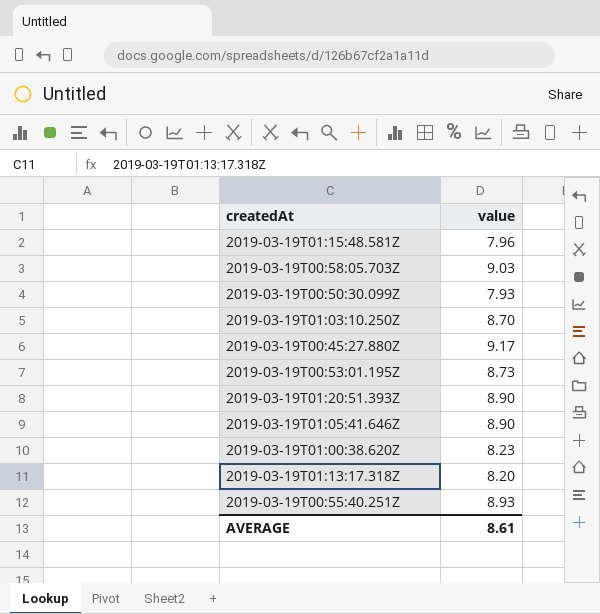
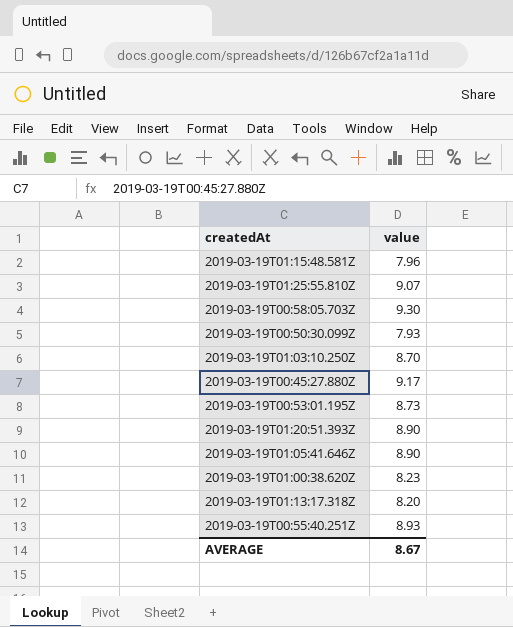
row 2019-03-19T01:25:55.810Z: none -> 9.07
2019-03-19T00:58:05.703Z | value: 9.03 -> 9.30
AVERAGE | value: 8.61 -> 8.67

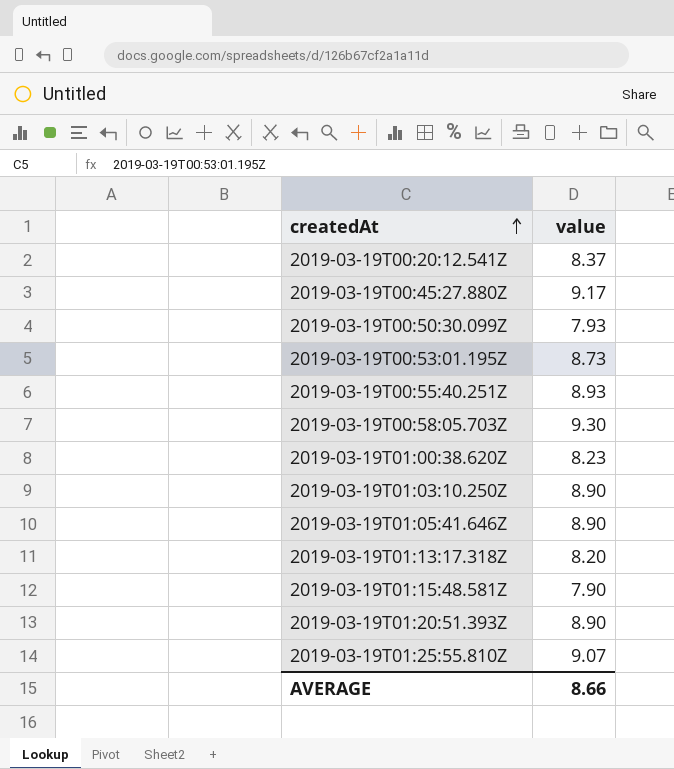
row order: none -> createdAt ascending
row 2019-03-19T00:20:12.541Z: none -> 8.37
2019-03-19T01:03:10.250Z | value: 8.70 -> 8.90
2019-03-19T01:15:48.581Z | value: 7.96 -> 7.90
AVERAGE | value: 8.67 -> 8.66

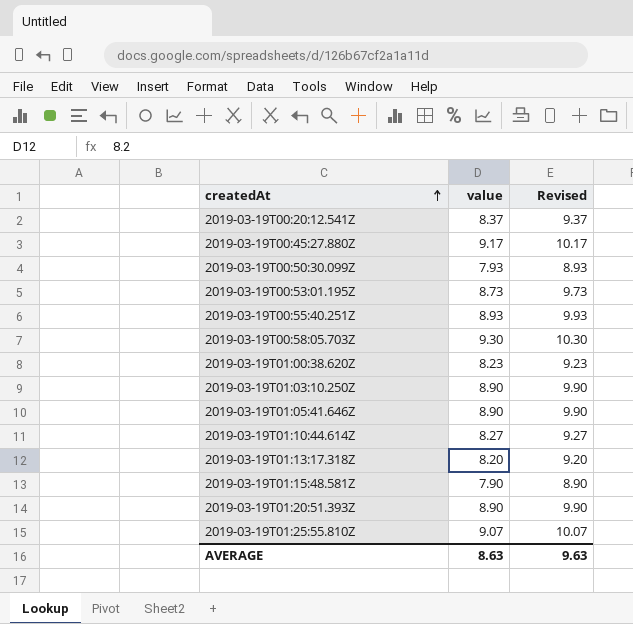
column Revised | formula: none -> [value] + 1
row 2019-03-19T01:10:44.614Z: none -> 8.27 | 9.27
AVERAGE | value: 8.66 -> 8.63

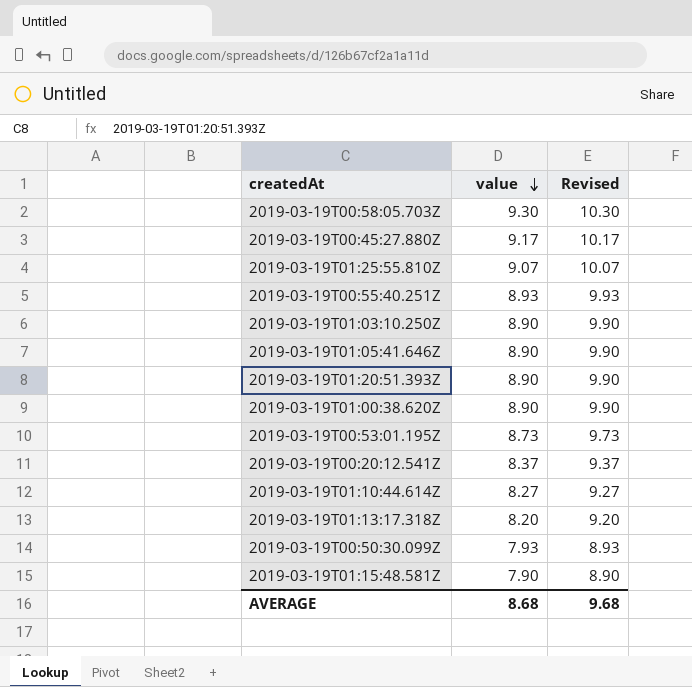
row order: createdAt ascending -> value descending
2019-03-19T01:00:38.620Z | value: 8.23 -> 8.90
2019-03-19T01:00:38.620Z | Revised: 9.23 -> 9.90
AVERAGE | value: 8.63 -> 8.68
AVERAGE | Revised: 9.63 -> 9.68

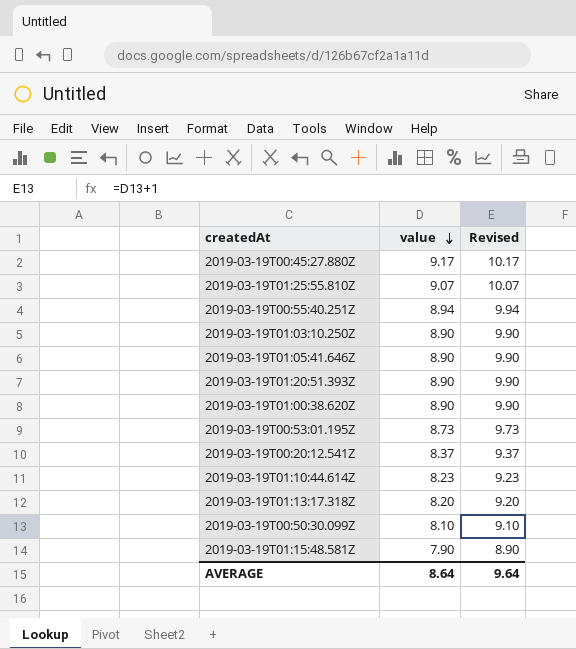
row 2019-03-19T00:58:05.703Z: 9.30 | 10.30 -> none
2019-03-19T00:55:40.251Z | value: 8.93 -> 8.94
2019-03-19T00:55:40.251Z | Revised: 9.93 -> 9.94
2019-03-19T01:10:44.614Z | value: 8.27 -> 8.23
2019-03-19T01:10:44.614Z | Revised: 9.27 -> 9.23
2019-03-19T00:50:30.099Z | value: 7.93 -> 8.10
2019-03-19T00:50:30.099Z | Revised: 8.93 -> 9.10
AVERAGE | value: 8.68 -> 8.64
AVERAGE | Revised: 9.68 -> 9.64

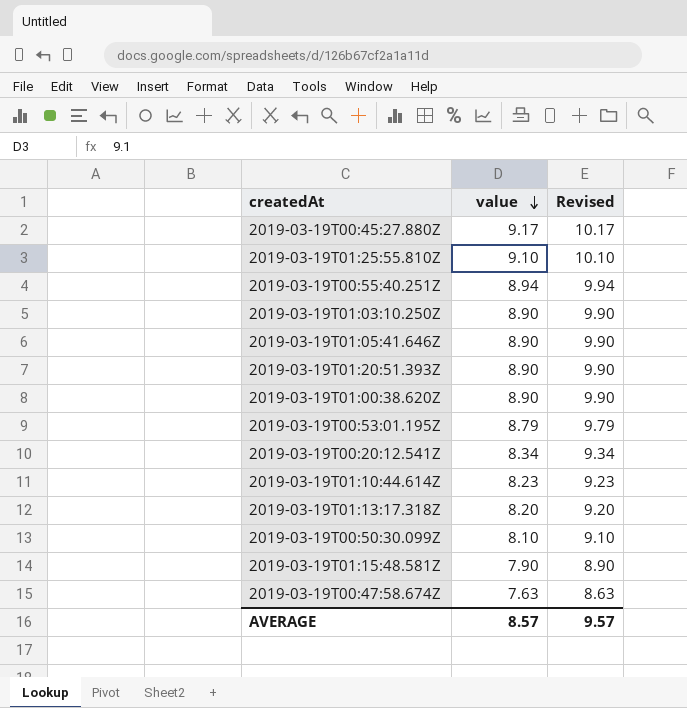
2019-03-19T01:25:55.810Z | value: 9.07 -> 9.10
2019-03-19T01:25:55.810Z | Revised: 10.07 -> 10.10
2019-03-19T00:53:01.195Z | value: 8.73 -> 8.79
2019-03-19T00:53:01.195Z | Revised: 9.73 -> 9.79
2019-03-19T00:20:12.541Z | value: 8.37 -> 8.34
2019-03-19T00:20:12.541Z | Revised: 9.37 -> 9.34
row 2019-03-19T00:47:58.674Z: none -> 7.63 | 8.63
AVERAGE | value: 8.64 -> 8.57
AVERAGE | Revised: 9.64 -> 9.57

